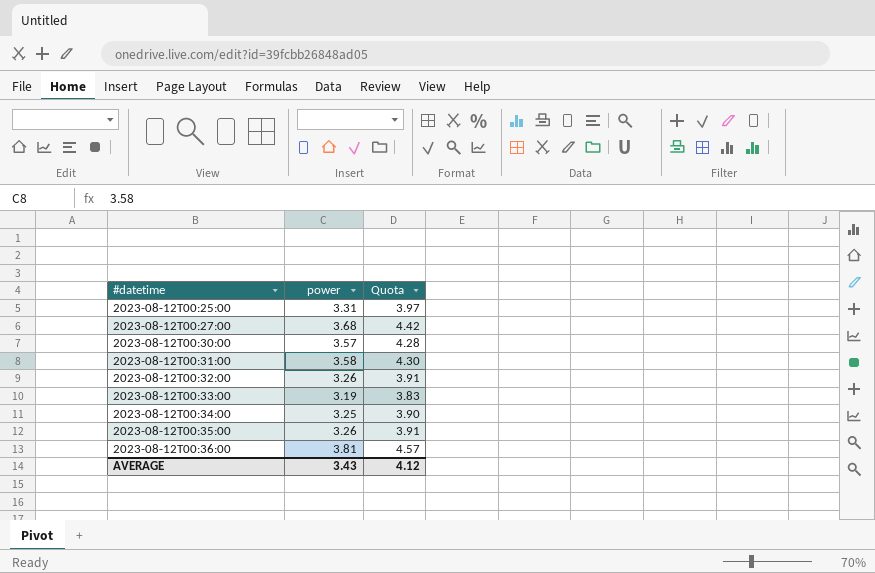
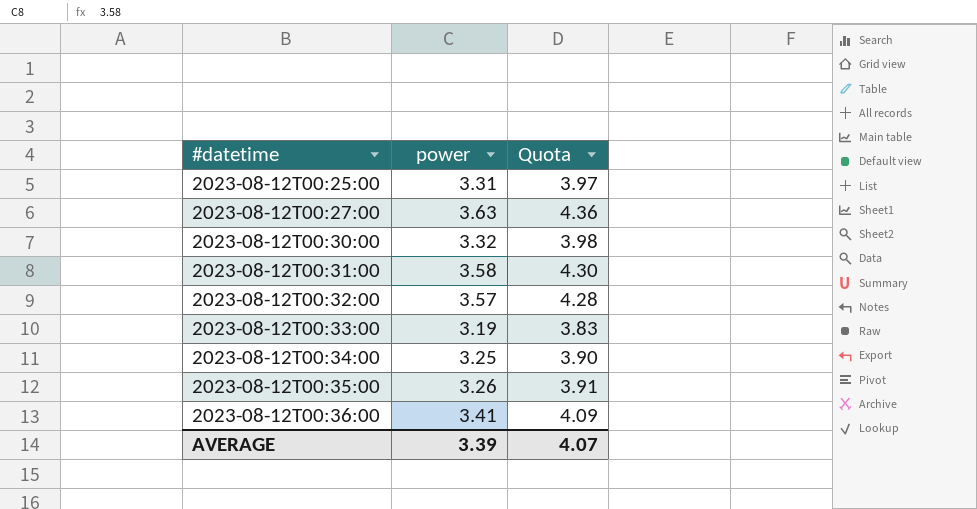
2023-08-12T00:27:00 | power: 3.68 -> 3.63
2023-08-12T00:27:00 | Quota: 4.42 -> 4.36
2023-08-12T00:30:00 | power: 3.57 -> 3.32
2023-08-12T00:30:00 | Quota: 4.28 -> 3.98
2023-08-12T00:32:00 | power: 3.26 -> 3.57
2023-08-12T00:32:00 | Quota: 3.91 -> 4.28
2023-08-12T00:36:00 | power: 3.81 -> 3.41
2023-08-12T00:36:00 | Quota: 4.57 -> 4.09
AVERAGE | power: 3.43 -> 3.39
AVERAGE | Quota: 4.12 -> 4.07

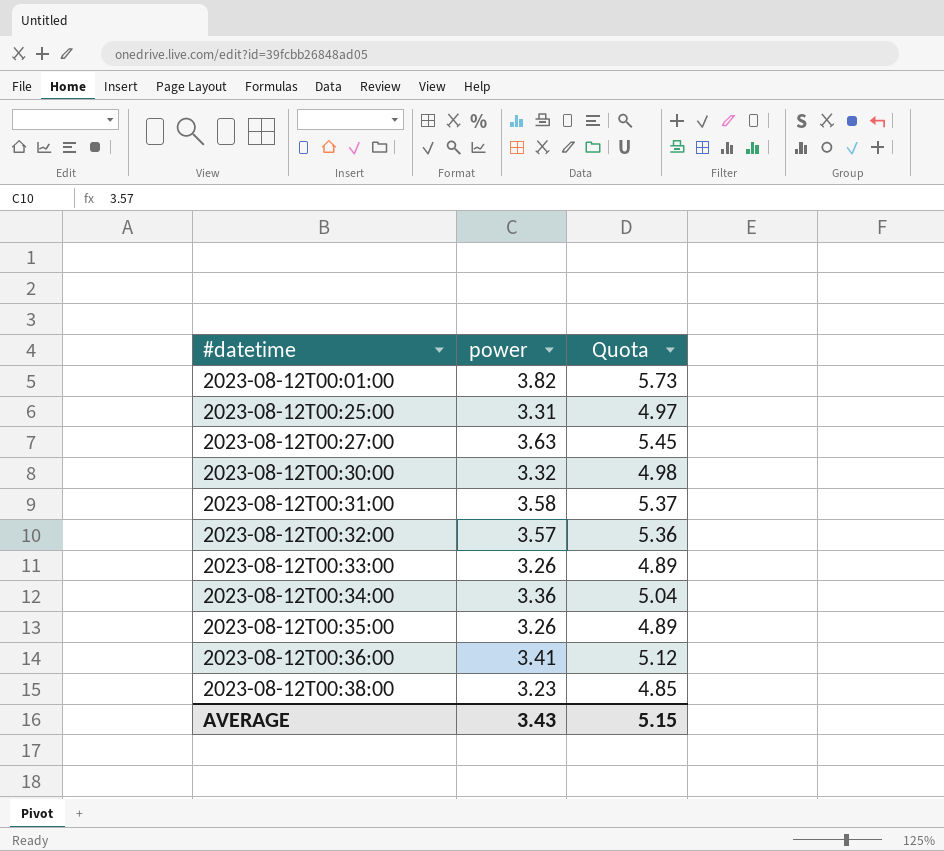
column Quota | formula: [power] * 1.2 -> [power] * 1.5
row 2023-08-12T00:01:00: none -> 3.82 | 5.73
2023-08-12T00:33:00 | power: 3.19 -> 3.26
2023-08-12T00:34:00 | power: 3.25 -> 3.36
row 2023-08-12T00:38:00: none -> 3.23 | 4.85
AVERAGE | power: 3.39 -> 3.43
AVERAGE | Quota: 4.07 -> 5.15

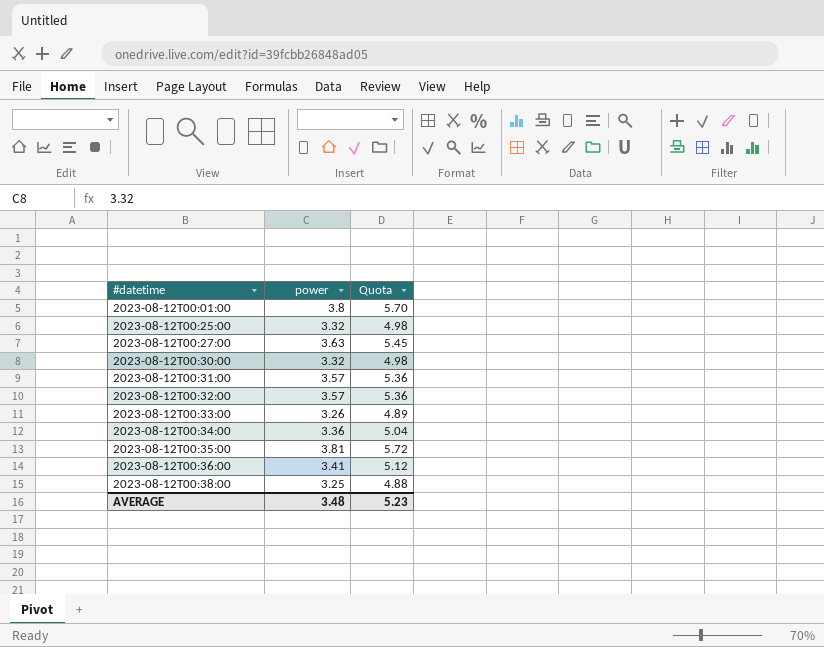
2023-08-12T00:01:00 | power: 3.82 -> 3.8
2023-08-12T00:01:00 | Quota: 5.73 -> 5.70
2023-08-12T00:25:00 | power: 3.31 -> 3.32
2023-08-12T00:25:00 | Quota: 4.97 -> 4.98
2023-08-12T00:31:00 | power: 3.58 -> 3.57
2023-08-12T00:31:00 | Quota: 5.37 -> 5.36
2023-08-12T00:35:00 | power: 3.26 -> 3.81
2023-08-12T00:35:00 | Quota: 4.89 -> 5.72
2023-08-12T00:38:00 | power: 3.23 -> 3.25
2023-08-12T00:38:00 | Quota: 4.85 -> 4.88
AVERAGE | power: 3.43 -> 3.48
AVERAGE | Quota: 5.15 -> 5.23

